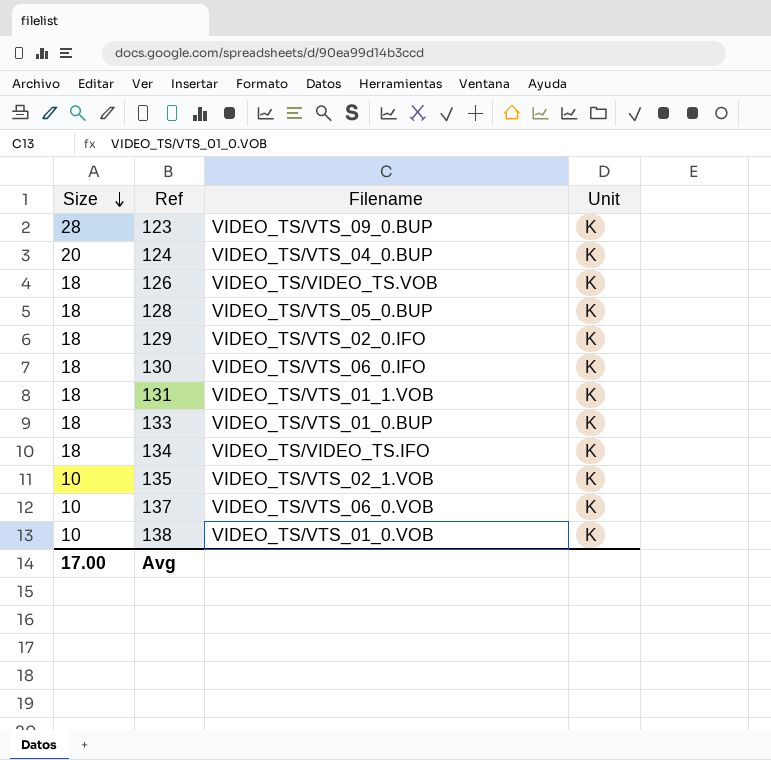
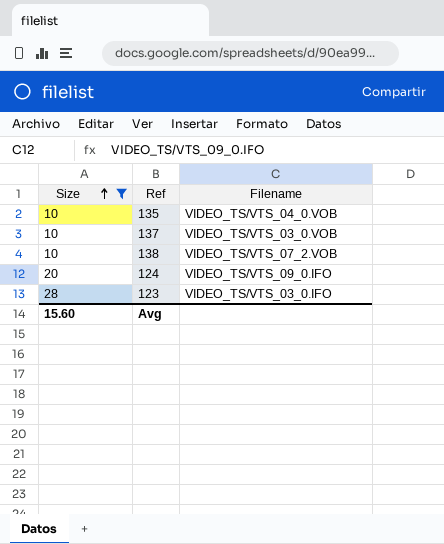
filter: none -> Size != 18
row order: Size descending -> Size ascending
column Unit | position: 4 -> none
135 | Filename: VIDEO_TS/VTS_02_1.VOB -> VIDEO_TS/VTS_04_0.VOB
137 | Filename: VIDEO_TS/VTS_06_0.VOB -> VIDEO_TS/VTS_03_0.VOB
138 | Filename: VIDEO_TS/VTS_01_0.VOB -> VIDEO_TS/VTS_07_2.VOB
124 | Filename: VIDEO_TS/VTS_04_0.BUP -> VIDEO_TS/VTS_09_0.IFO
123 | Filename: VIDEO_TS/VTS_09_0.BUP -> VIDEO_TS/VTS_03_0.IFO
Avg | Size: 17.00 -> 15.60

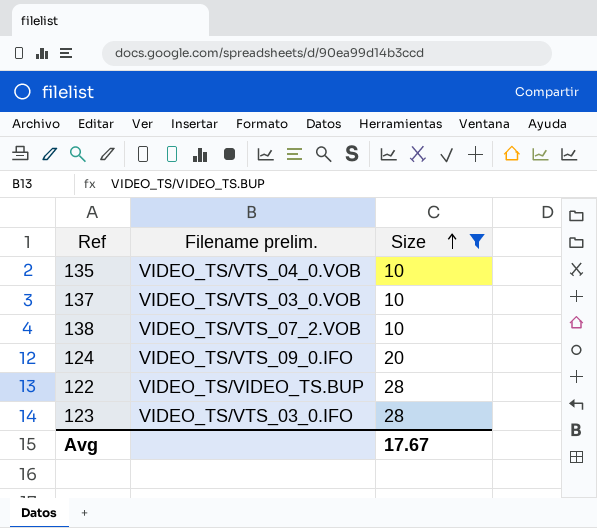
column name: Filename -> Filename prelim.
column Size | position: 1 -> 3
row 122: none -> VIDEO_TS/VIDEO_TS.BUP | 28
Avg | Size: 15.60 -> 17.67

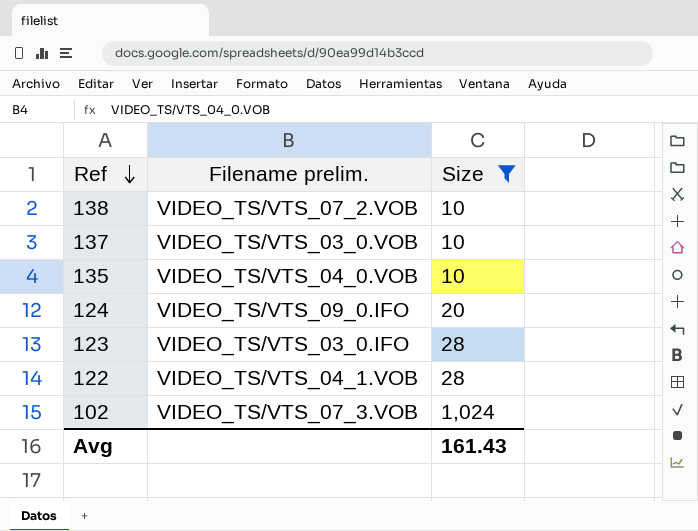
row order: Size ascending -> Ref descending
122 | Filename prelim.: VIDEO_TS/VIDEO_TS.BUP -> VIDEO_TS/VTS_04_1.VOB
row 102: none -> VIDEO_TS/VTS_07_3.VOB | 1,024
Avg | Size: 17.67 -> 161.43

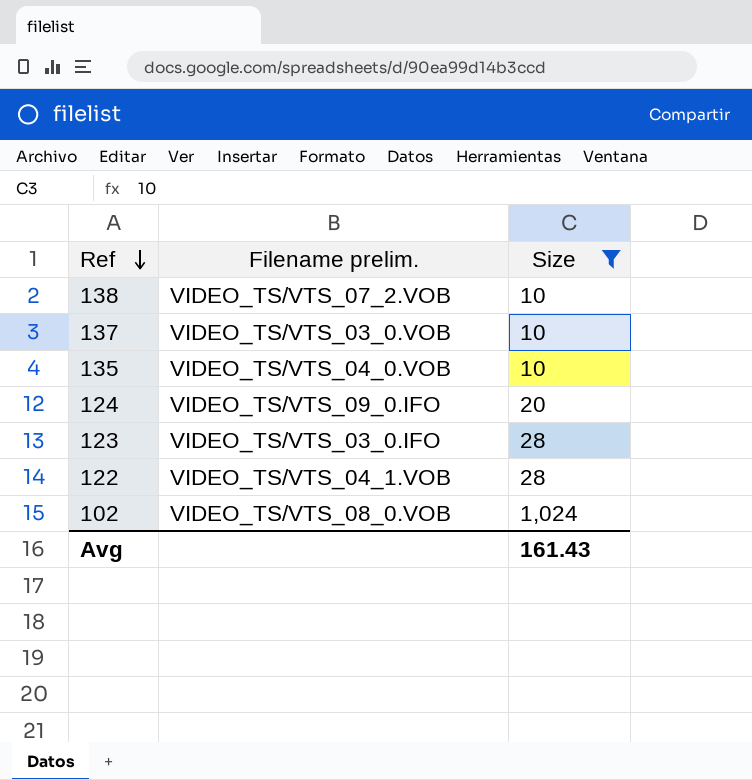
102 | Filename prelim.: VIDEO_TS/VTS_07_3.VOB -> VIDEO_TS/VTS_08_0.VOB

